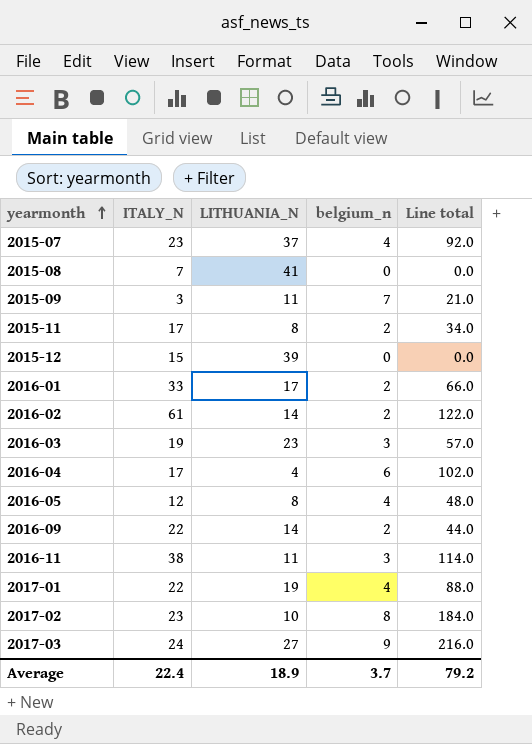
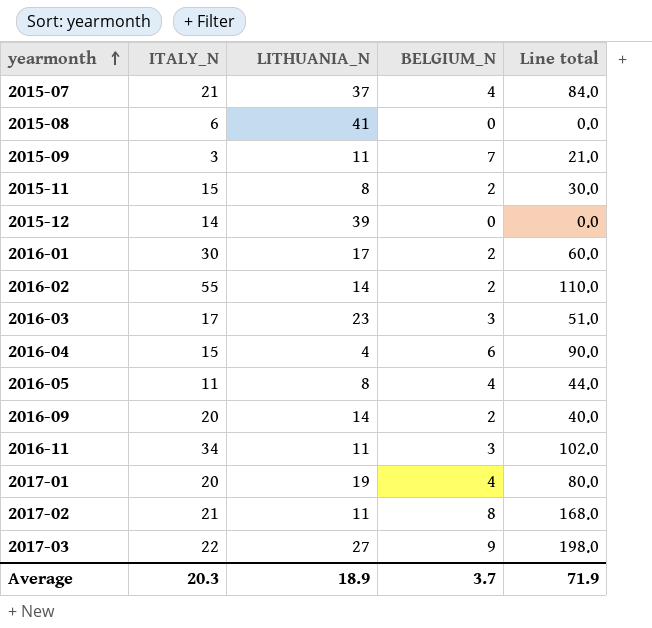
column name: belgium_n -> BELGIUM_N
2015-07 | ITALY_N: 23 -> 21
2015-07 | Line total: 92.0 -> 84.0
2015-08 | ITALY_N: 7 -> 6
2015-11 | ITALY_N: 17 -> 15
2015-11 | Line total: 34.0 -> 30.0
2015-12 | ITALY_N: 15 -> 14
2016-01 | ITALY_N: 33 -> 30
2016-01 | Line total: 66.0 -> 60.0
2016-02 | ITALY_N: 61 -> 55
2016-02 | Line total: 122.0 -> 110.0
2016-03 | ITALY_N: 19 -> 17
2016-03 | Line total: 57.0 -> 51.0
2016-04 | ITALY_N: 17 -> 15
2016-04 | Line total: 102.0 -> 90.0
2016-05 | ITALY_N: 12 -> 11
2016-05 | Line total: 48.0 -> 44.0
2016-09 | ITALY_N: 22 -> 20
2016-09 | Line total: 44.0 -> 40.0
2016-11 | ITALY_N: 38 -> 34
2016-11 | Line total: 114.0 -> 102.0
2017-01 | ITALY_N: 22 -> 20
2017-01 | Line total: 88.0 -> 80.0
2017-02 | ITALY_N: 23 -> 21
2017-02 | LITHUANIA_N: 10 -> 11
2017-02 | Line total: 184.0 -> 168.0
2017-03 | ITALY_N: 24 -> 22
2017-03 | Line total: 216.0 -> 198.0
Average | ITALY_N: 22.4 -> 20.3
Average | Line total: 79.2 -> 71.9

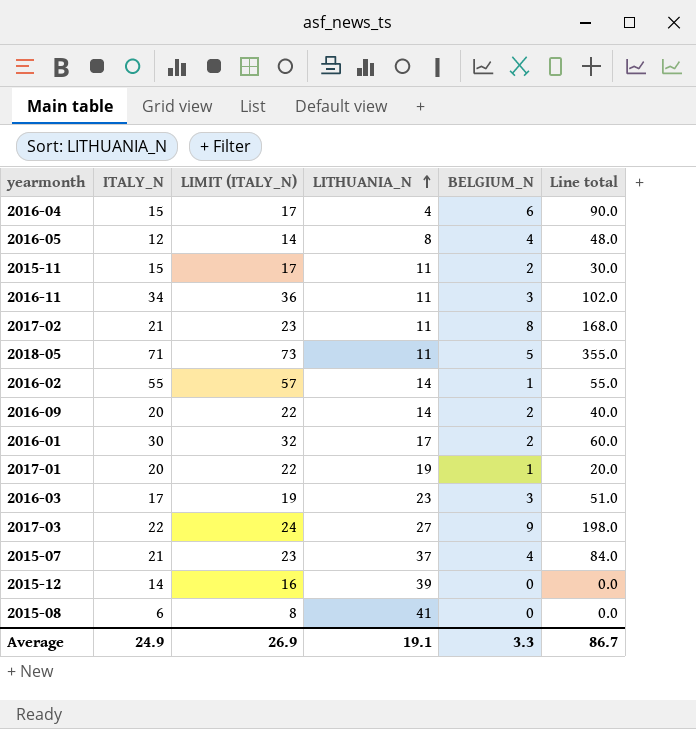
row order: yearmonth ascending -> LITHUANIA_N ascending
column LIMIT (ITALY_N) | formula: none -> [ITALY_N] + 2
row 2015-09: 3 | 11 | 7 | 21.0 -> none
2016-05 | ITALY_N: 11 -> 12
2016-05 | Line total: 44.0 -> 48.0
2015-11 | LITHUANIA_N: 8 -> 11
row 2018-05: none -> 71 | 73 | 11 | 5 | 355.0
2016-02 | BELGIUM_N: 2 -> 1
2016-02 | Line total: 110.0 -> 55.0
2017-01 | BELGIUM_N: 4 -> 1
2017-01 | Line total: 80.0 -> 20.0
Average | ITALY_N: 20.3 -> 24.9
Average | LITHUANIA_N: 18.9 -> 19.1
Average | BELGIUM_N: 3.7 -> 3.3
Average | Line total: 71.9 -> 86.7

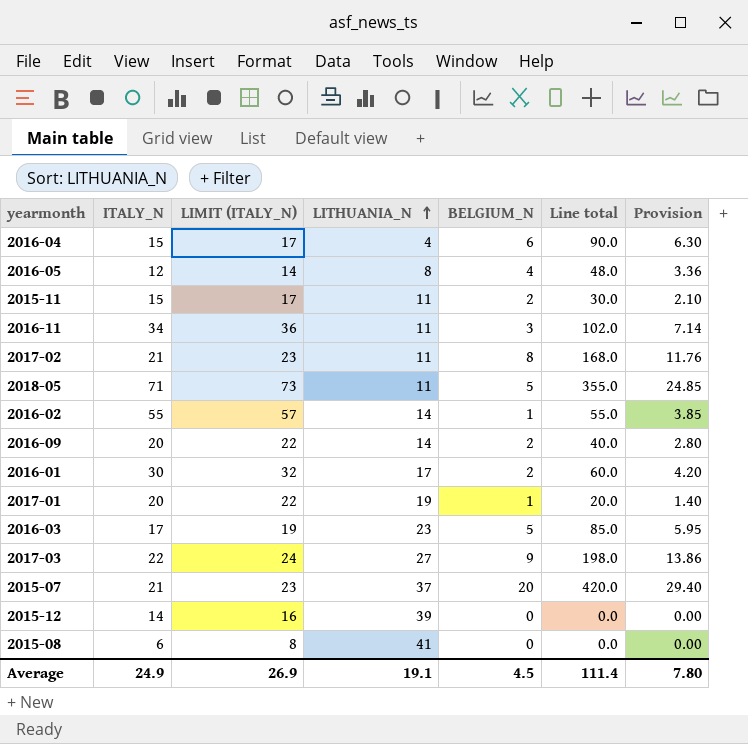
column Provision | formula: none -> [Line total] * 0.07
2016-03 | BELGIUM_N: 3 -> 5
2016-03 | Line total: 51.0 -> 85.0
2015-07 | BELGIUM_N: 4 -> 20
2015-07 | Line total: 84.0 -> 420.0
Average | BELGIUM_N: 3.3 -> 4.5
Average | Line total: 86.7 -> 111.4

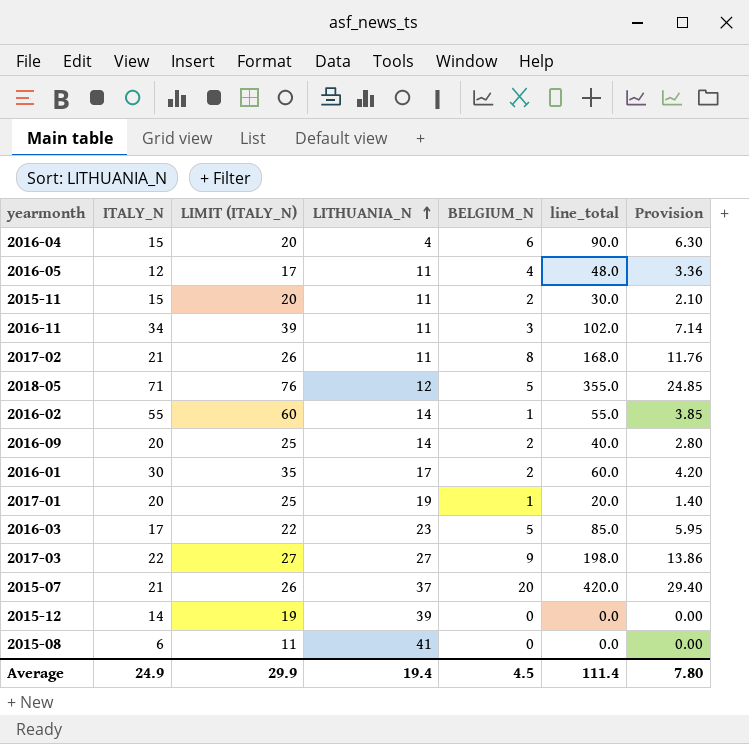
column LIMIT (ITALY_N) | formula: [ITALY_N] + 2 -> [ITALY_N] + 5
column name: Line total -> line_total
2016-05 | LITHUANIA_N: 8 -> 11
2018-05 | LITHUANIA_N: 11 -> 12
Average | LIMIT (ITALY_N): 26.9 -> 29.9
Average | LITHUANIA_N: 19.1 -> 19.4

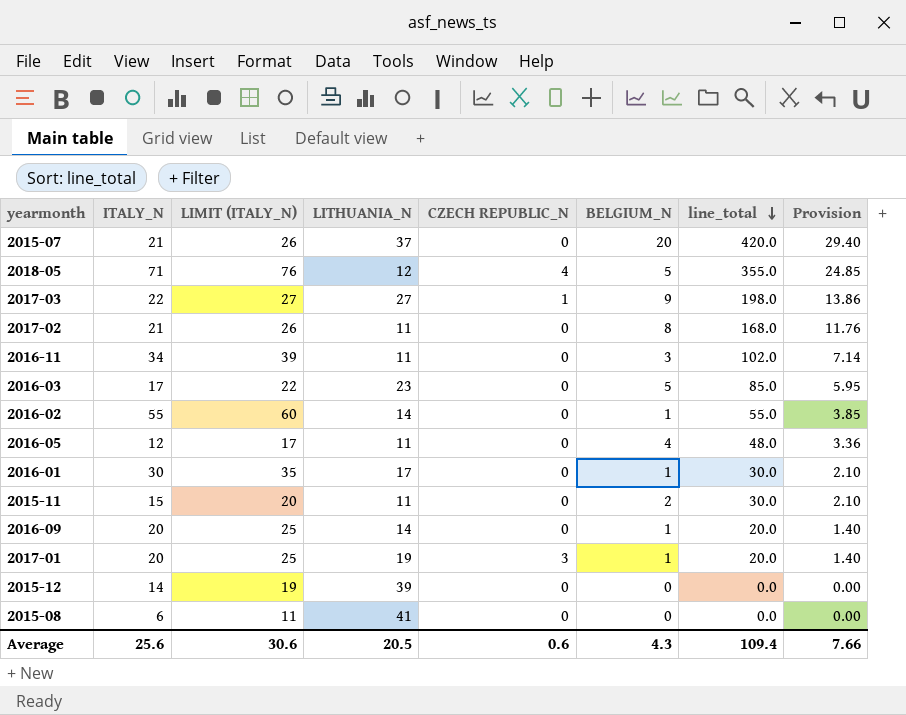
row order: LITHUANIA_N ascending -> line_total descending
column CZECH REPUBLIC_N | position: none -> 5
row 2016-04: 15 | 20 | 4 | 6 | 90.0 | 6.30 -> none
2016-01 | BELGIUM_N: 2 -> 1
2016-01 | line_total: 60.0 -> 30.0
2016-01 | Provision: 4.20 -> 2.10
2016-09 | BELGIUM_N: 2 -> 1
2016-09 | line_total: 40.0 -> 20.0
2016-09 | Provision: 2.80 -> 1.40
Average | ITALY_N: 24.9 -> 25.6
Average | LIMIT (ITALY_N): 29.9 -> 30.6
Average | LITHUANIA_N: 19.4 -> 20.5
Average | BELGIUM_N: 4.5 -> 4.3
Average | line_total: 111.4 -> 109.4
Average | Provision: 7.80 -> 7.66

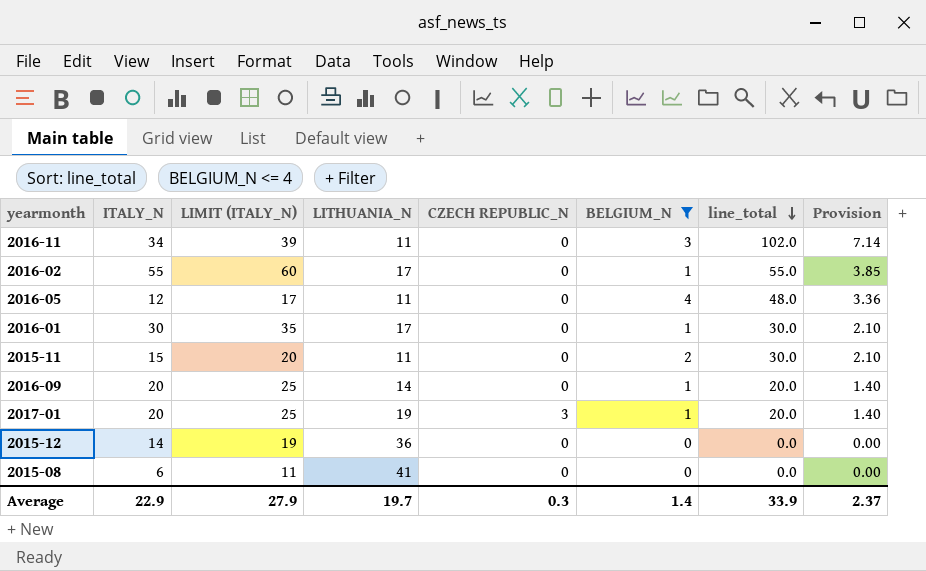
filter: none -> BELGIUM_N <= 4
2016-02 | LITHUANIA_N: 14 -> 17
2015-12 | LITHUANIA_N: 39 -> 36
Average | ITALY_N: 25.6 -> 22.9
Average | LIMIT (ITALY_N): 30.6 -> 27.9
Average | LITHUANIA_N: 20.5 -> 19.7
Average | CZECH REPUBLIC_N: 0.6 -> 0.3
Average | BELGIUM_N: 4.3 -> 1.4
Average | line_total: 109.4 -> 33.9
Average | Provision: 7.66 -> 2.37

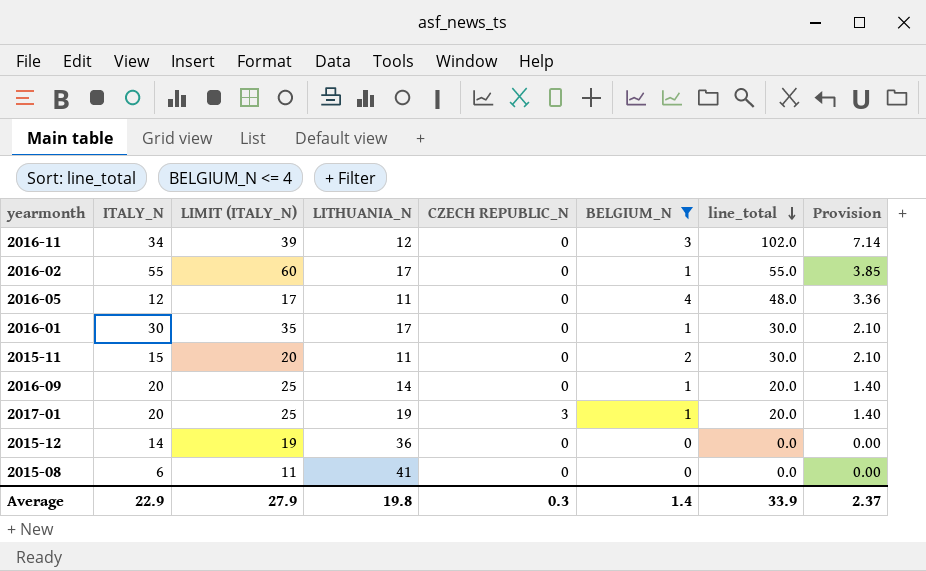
2016-11 | LITHUANIA_N: 11 -> 12
Average | LITHUANIA_N: 19.7 -> 19.8

